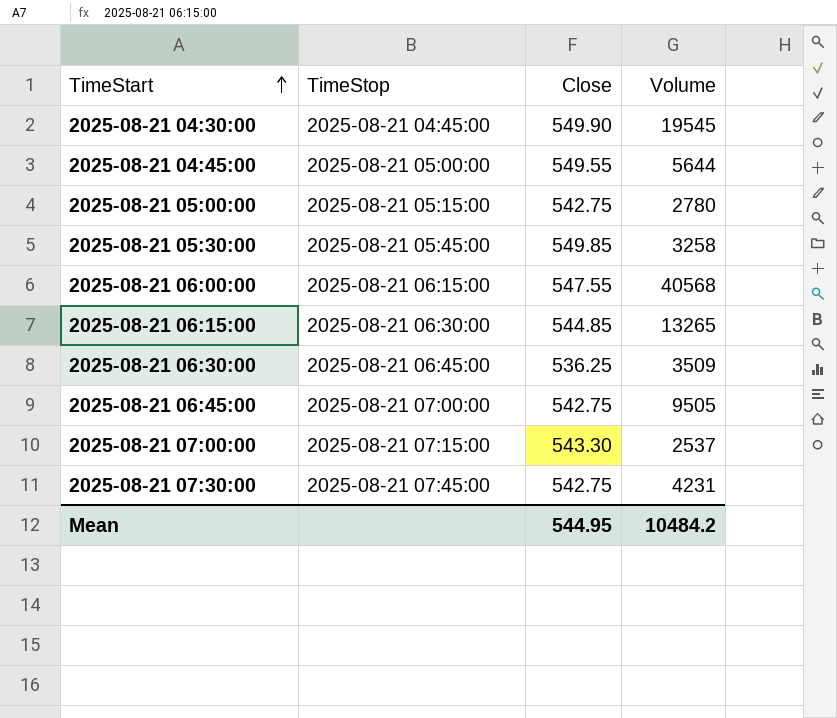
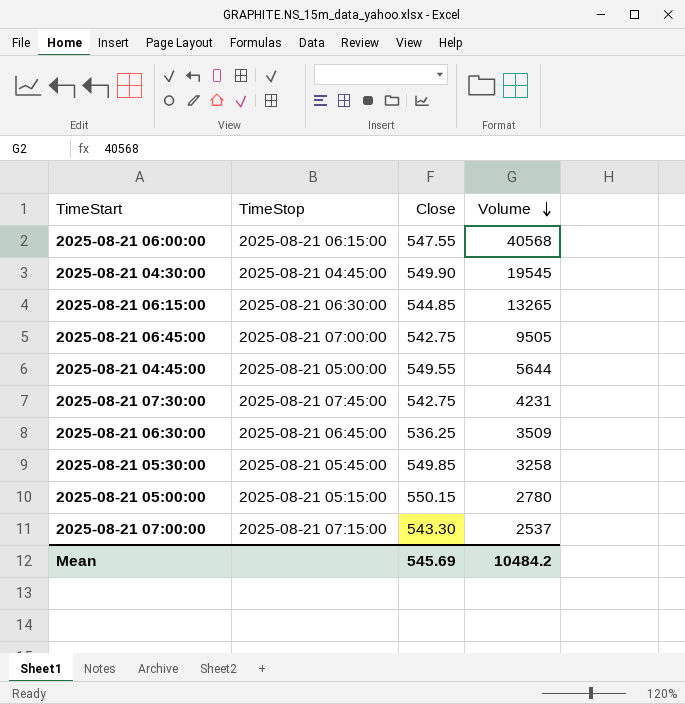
row order: TimeStart ascending -> Volume descending
2025-08-21 05:00:00 | Close: 542.75 -> 550.15
Mean | Close: 544.95 -> 545.69

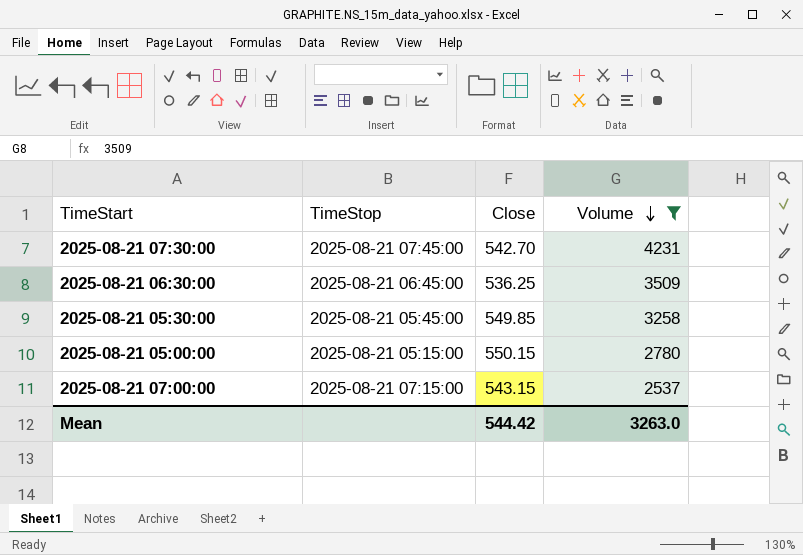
filter: none -> Volume <= 4231
2025-08-21 07:30:00 | Close: 542.75 -> 542.70
2025-08-21 07:00:00 | Close: 543.30 -> 543.15
Mean | Close: 545.69 -> 544.42
Mean | Volume: 10484.2 -> 3263.0

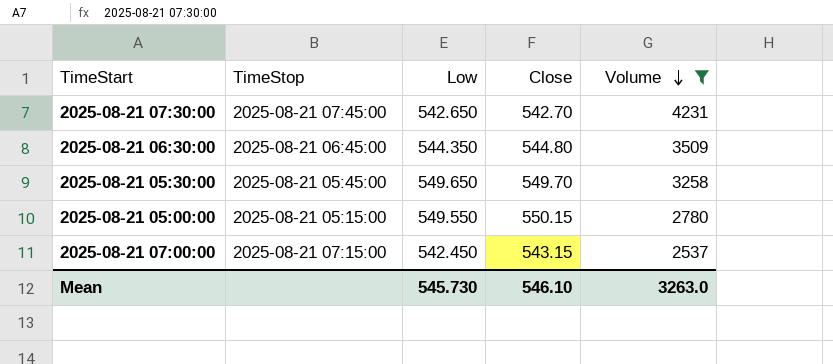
column Low | position: none -> 3
2025-08-21 06:30:00 | Close: 536.25 -> 544.80
2025-08-21 05:30:00 | Close: 549.85 -> 549.70
Mean | Close: 544.42 -> 546.10

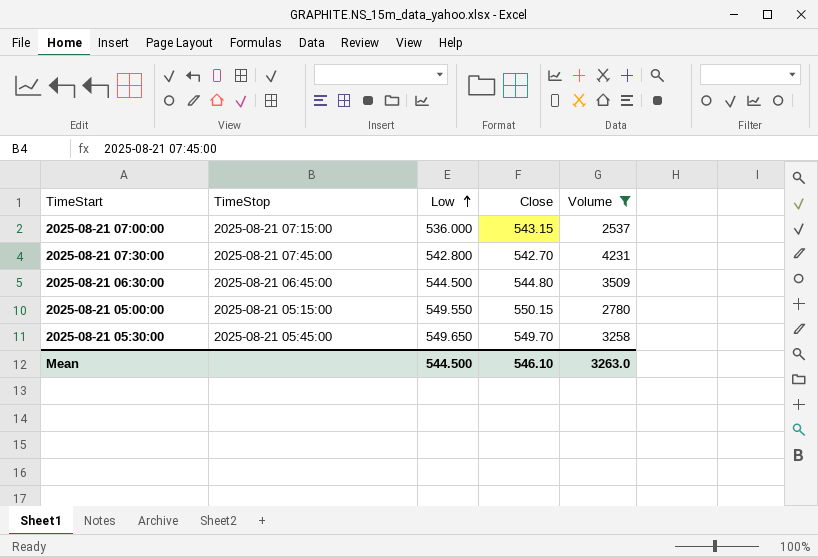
row order: Volume descending -> Low ascending
2025-08-21 07:00:00 | Low: 542.450 -> 536.000
2025-08-21 07:30:00 | Low: 542.650 -> 542.800
2025-08-21 06:30:00 | Low: 544.350 -> 544.500
Mean | Low: 545.730 -> 544.500

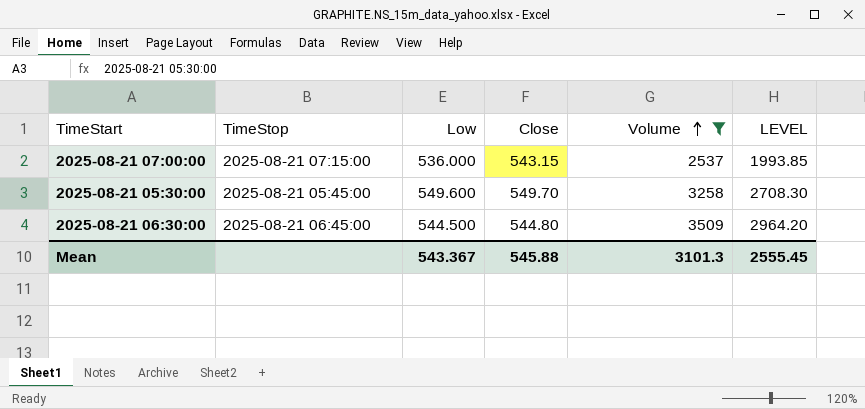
row order: Low ascending -> Volume ascending
column LEVEL | formula: none -> [Volume] - [Close]
row 2025-08-21 07:30:00: 2025-08-21 07:45:00 | 542.800 | 542.70 | 4231 -> none
row 2025-08-21 05:00:00: 2025-08-21 05:15:00 | 549.550 | 550.15 | 2780 -> none
2025-08-21 05:30:00 | Low: 549.650 -> 549.600
Mean | Low: 544.500 -> 543.367
Mean | Close: 546.10 -> 545.88
Mean | Volume: 3263.0 -> 3101.3

